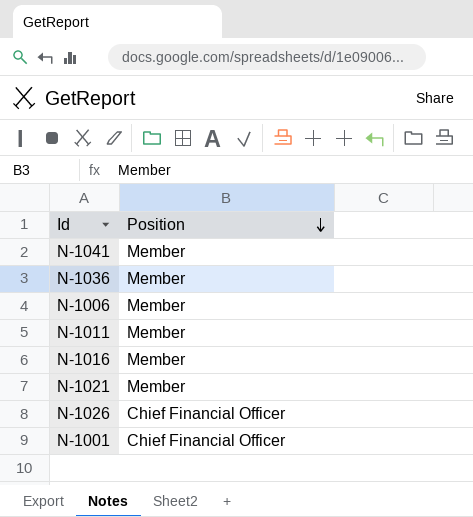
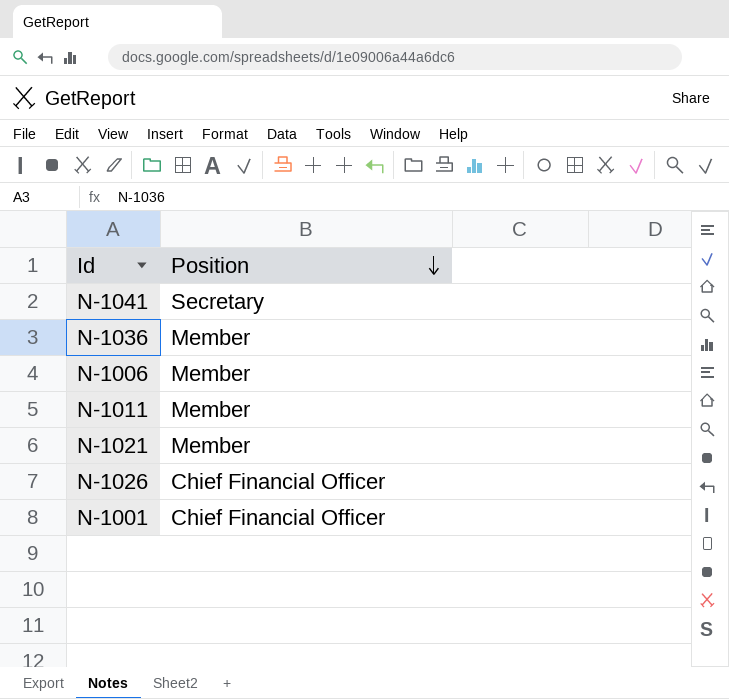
row N-1016: Member -> none
N-1041 | Position: Member -> Secretary

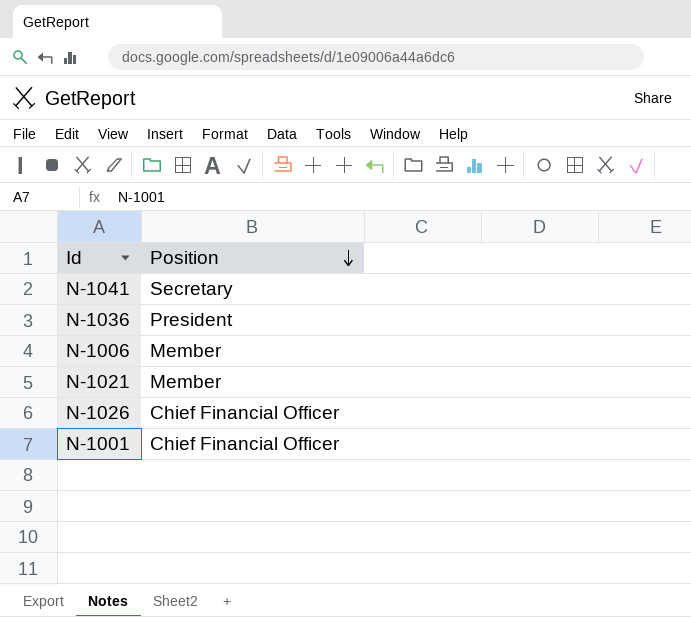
row N-1011: Member -> none
N-1036 | Position: Member -> President

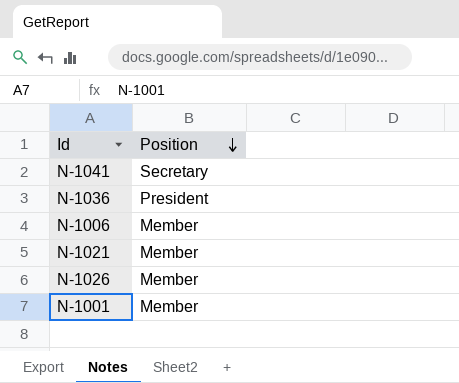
N-1026 | Position: Chief Financial Officer -> Member
N-1001 | Position: Chief Financial Officer -> Member

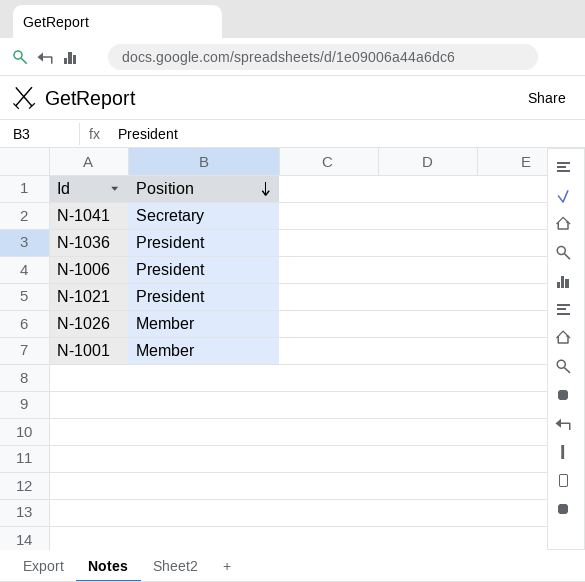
N-1006 | Position: Member -> President
N-1021 | Position: Member -> President

